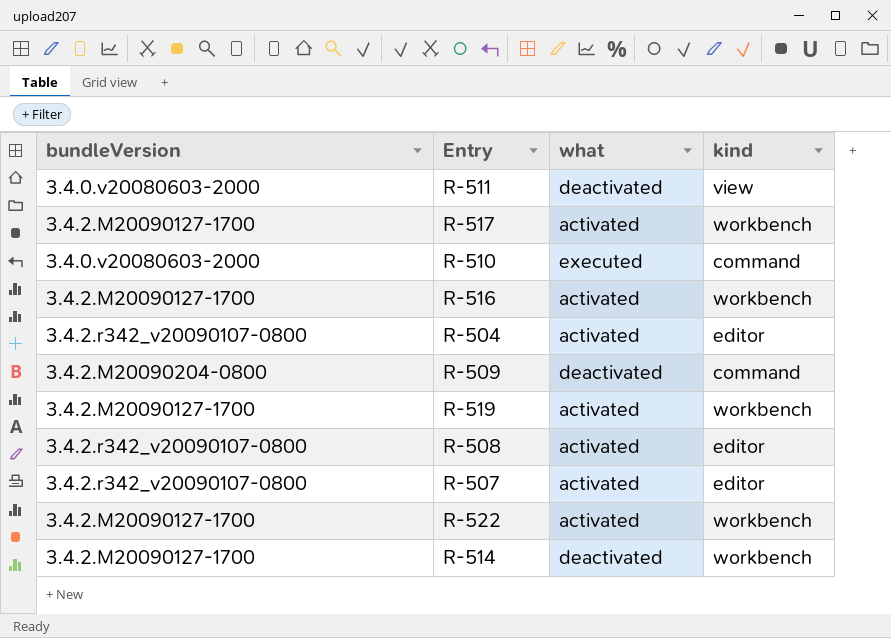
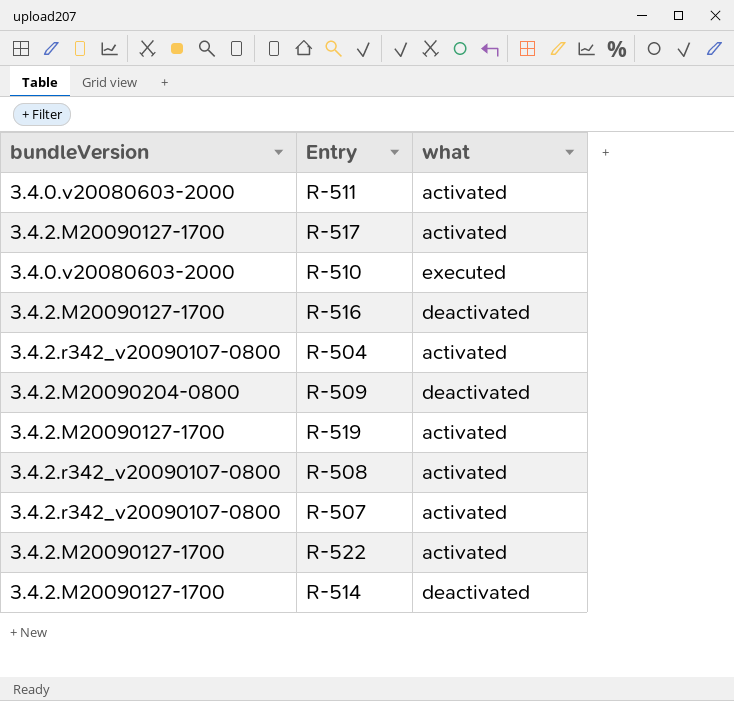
column kind | position: 4 -> none
R-511 | what: deactivated -> activated
R-516 | what: activated -> deactivated

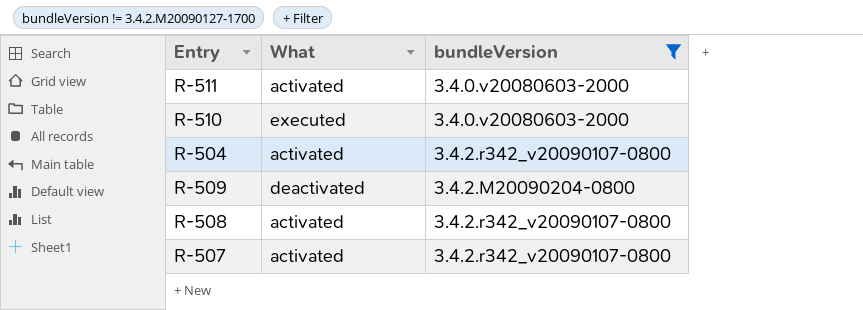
filter: none -> bundleVersion != 3.4.2.M20090127-1700
column name: what -> What
column bundleVersion | position: 1 -> 3

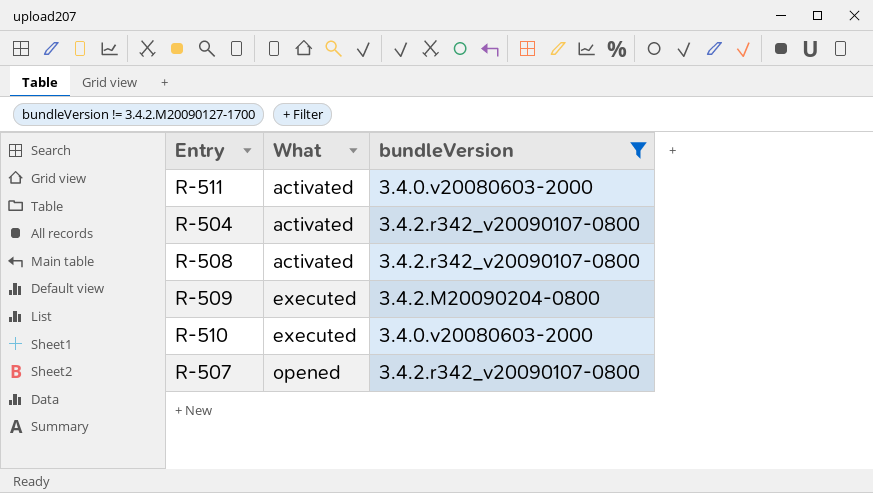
row order: none -> What ascending
R-509 | What: deactivated -> executed
R-507 | What: activated -> opened

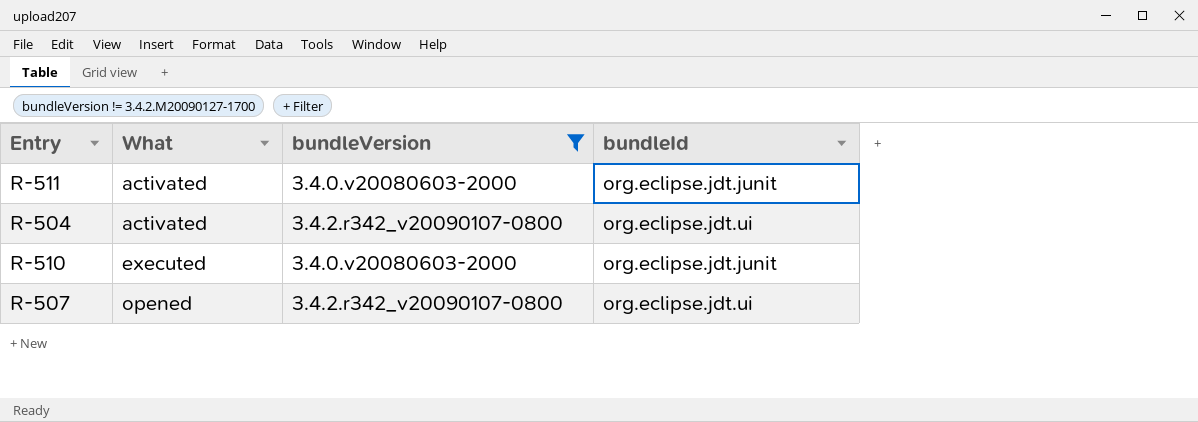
column bundleId | position: none -> 4
row R-508: activated | 3.4.2.r342_v20090107-0800 -> none
row R-509: executed | 3.4.2.M20090204-0800 -> none

